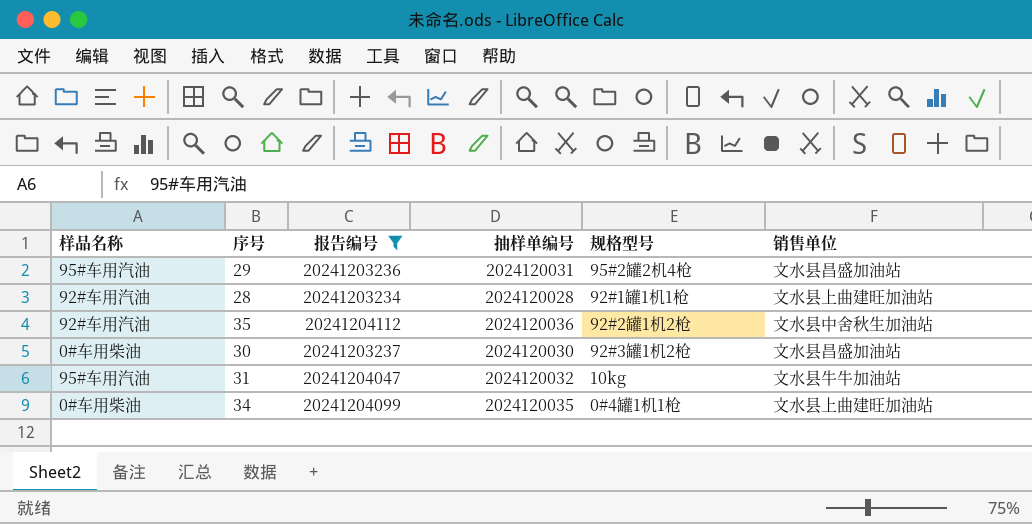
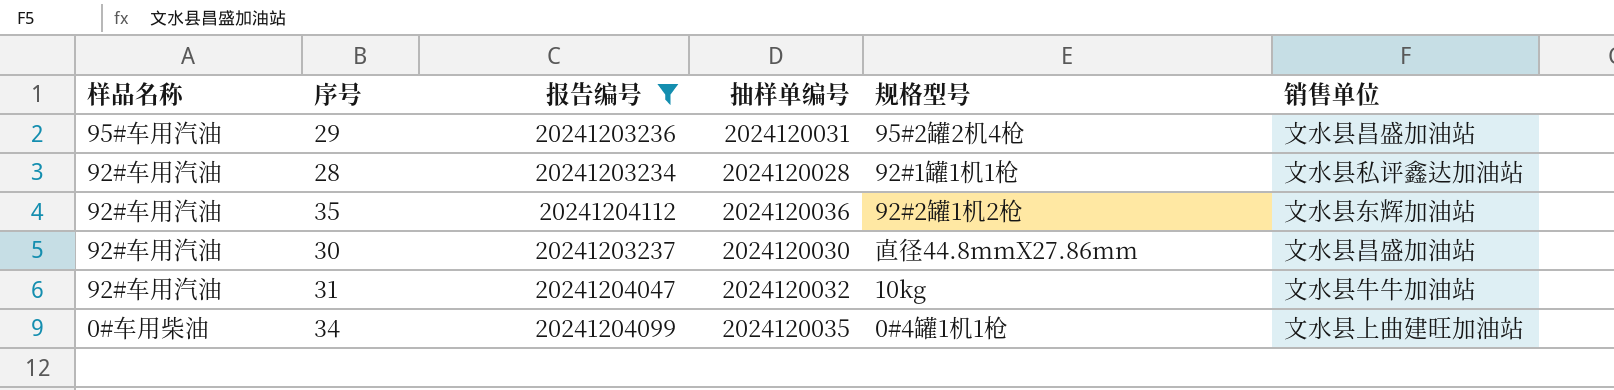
28 | 销售单位: 文水县上曲建旺加油站 -> 文水县私评鑫达加油站
35 | 销售单位: 文水县中舍秋生加油站 -> 文水县东辉加油站
30 | 样品名称: 0#车用柴油 -> 92#车用汽油
30 | 规格型号: 92#3罐1机2枪 -> 直径44.8mmX27.86mm
31 | 样品名称: 95#车用汽油 -> 92#车用汽油

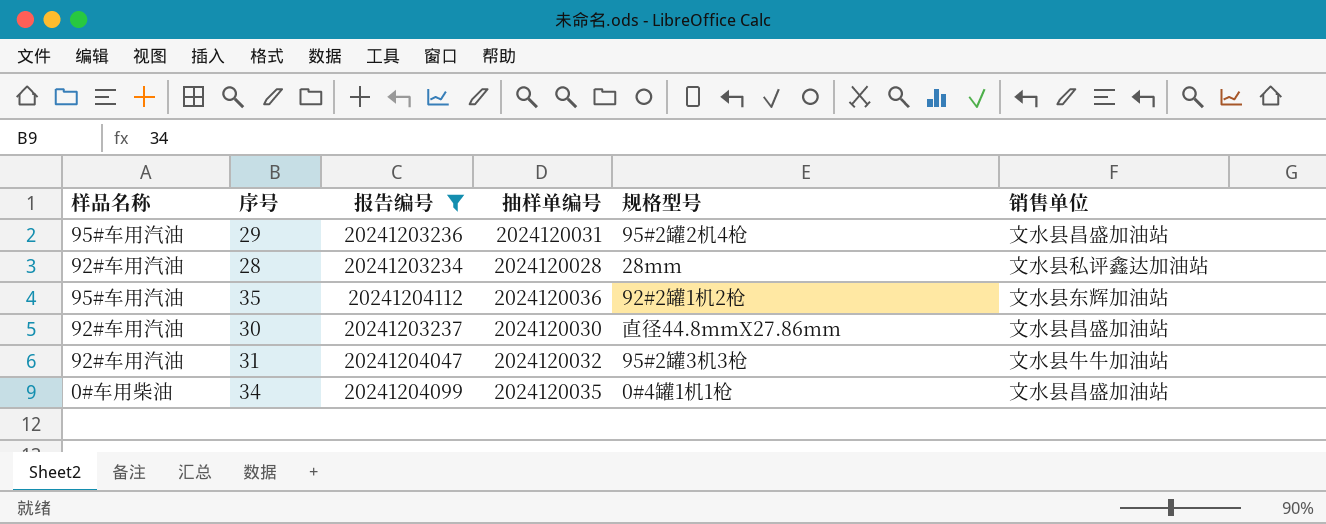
28 | 规格型号: 92#1罐1机1枪 -> 28mm
35 | 样品名称: 92#车用汽油 -> 95#车用汽油
31 | 规格型号: 10kg -> 95#2罐3机3枪
34 | 销售单位: 文水县上曲建旺加油站 -> 文水县昌盛加油站

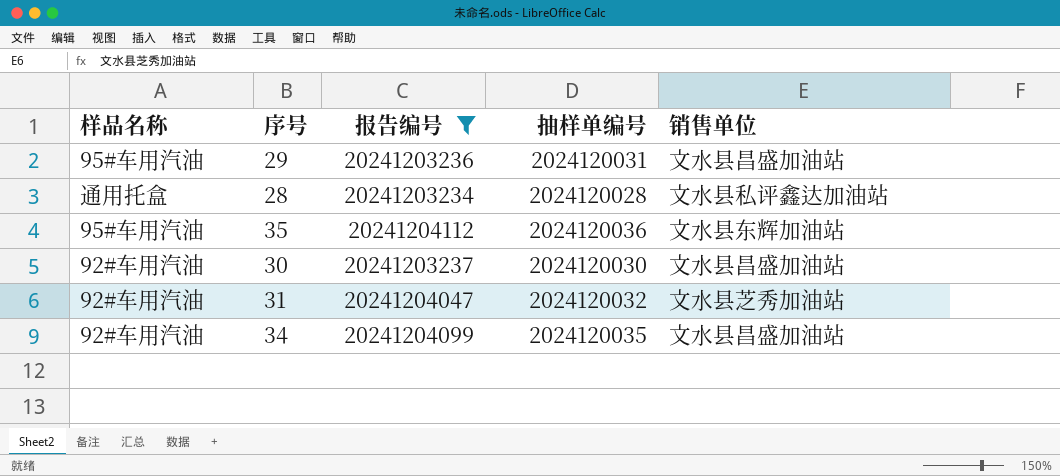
column 规格型号 | position: 5 -> none
28 | 样品名称: 92#车用汽油 -> 通用托盒
31 | 销售单位: 文水县牛牛加油站 -> 文水县芝秀加油站
34 | 样品名称: 0#车用柴油 -> 92#车用汽油

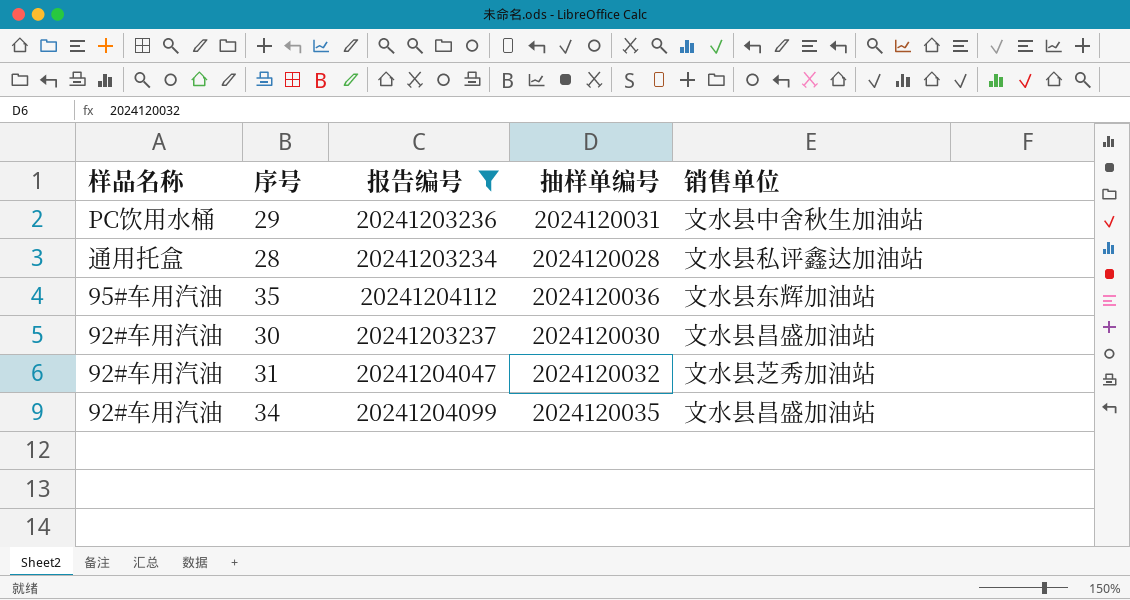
29 | 样品名称: 95#车用汽油 -> PC饮用水桶
29 | 销售单位: 文水县昌盛加油站 -> 文水县中舍秋生加油站

